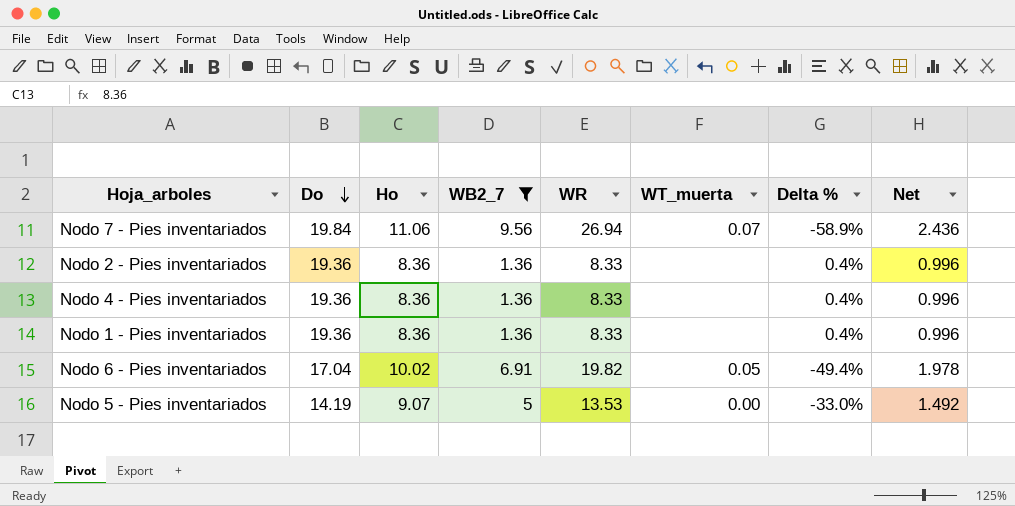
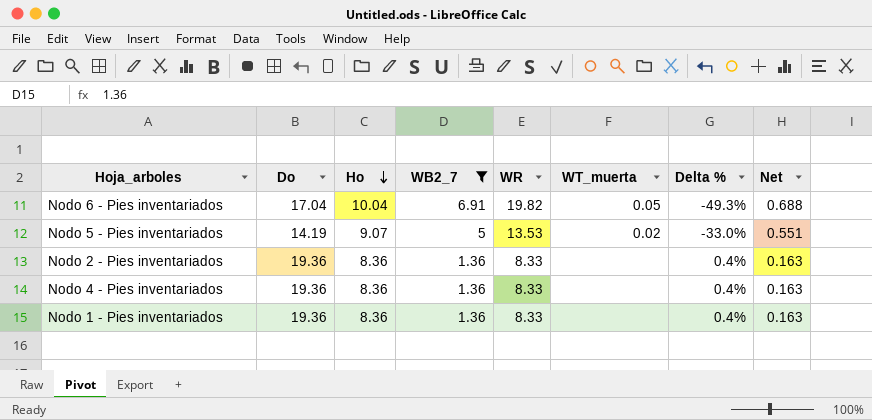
row order: Do descending -> Ho descending
column Net | formula: [WR] / [Ho] -> [WB2_7] / [Ho]
row Nodo 7 - Pies inventariados: 19.84 | 11.06 | 9.56 | 26.94 | 0.07 | -58.9% | 2.436 -> none
Nodo 6 - Pies inventariados | Ho: 10.02 -> 10.04
Nodo 6 - Pies inventariados | Delta %: -49.4% -> -49.3%
Nodo 5 - Pies inventariados | WT_muerta: 0.00 -> 0.02

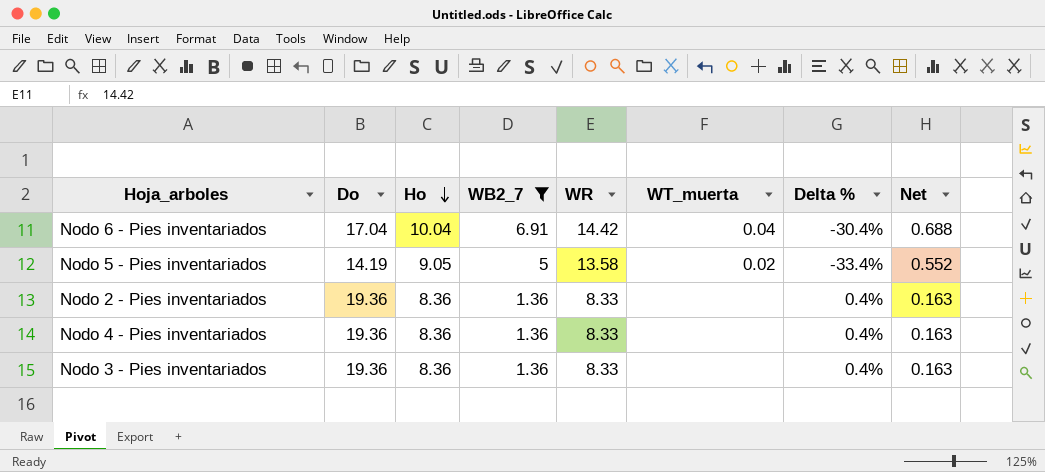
row Nodo 1 - Pies inventariados: 19.36 | 8.36 | 1.36 | 8.33 | none | 0.4% | 0.163 -> none
Nodo 6 - Pies inventariados | WR: 19.82 -> 14.42
Nodo 6 - Pies inventariados | WT_muerta: 0.05 -> 0.04
Nodo 6 - Pies inventariados | Delta %: -49.3% -> -30.4%
Nodo 5 - Pies inventariados | Ho: 9.07 -> 9.05
Nodo 5 - Pies inventariados | WR: 13.53 -> 13.58
Nodo 5 - Pies inventariados | Delta %: -33.0% -> -33.4%
Nodo 5 - Pies inventariados | Net: 0.551 -> 0.552
row Nodo 3 - Pies inventariados: none -> 19.36 | 8.36 | 1.36 | 8.33 | none | 0.4% | 0.163

